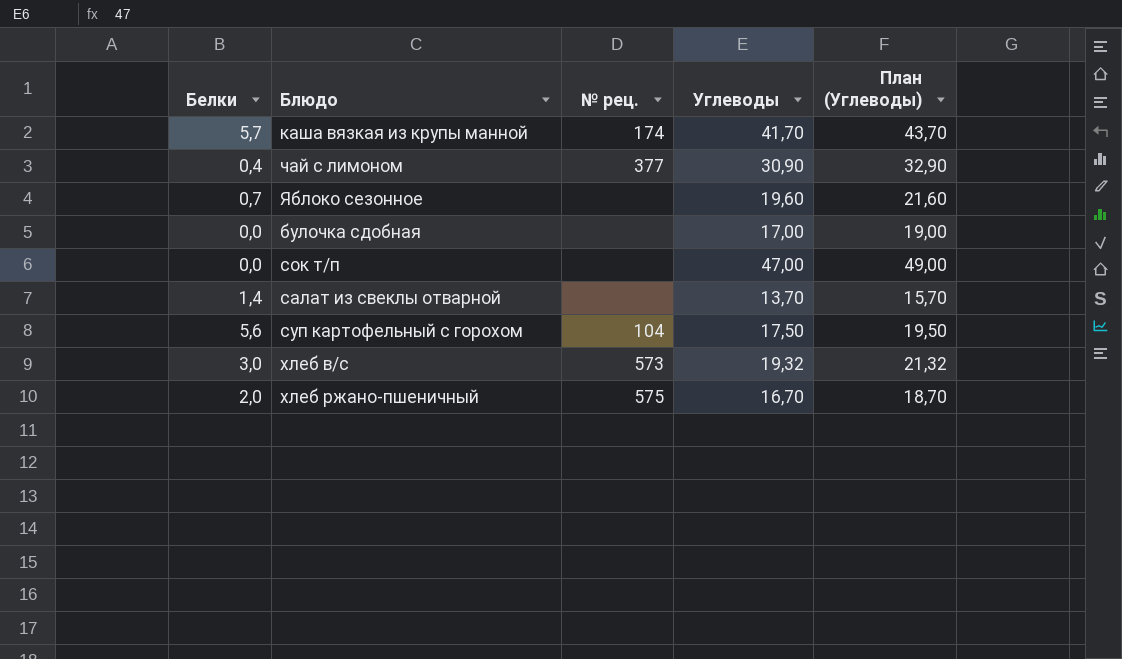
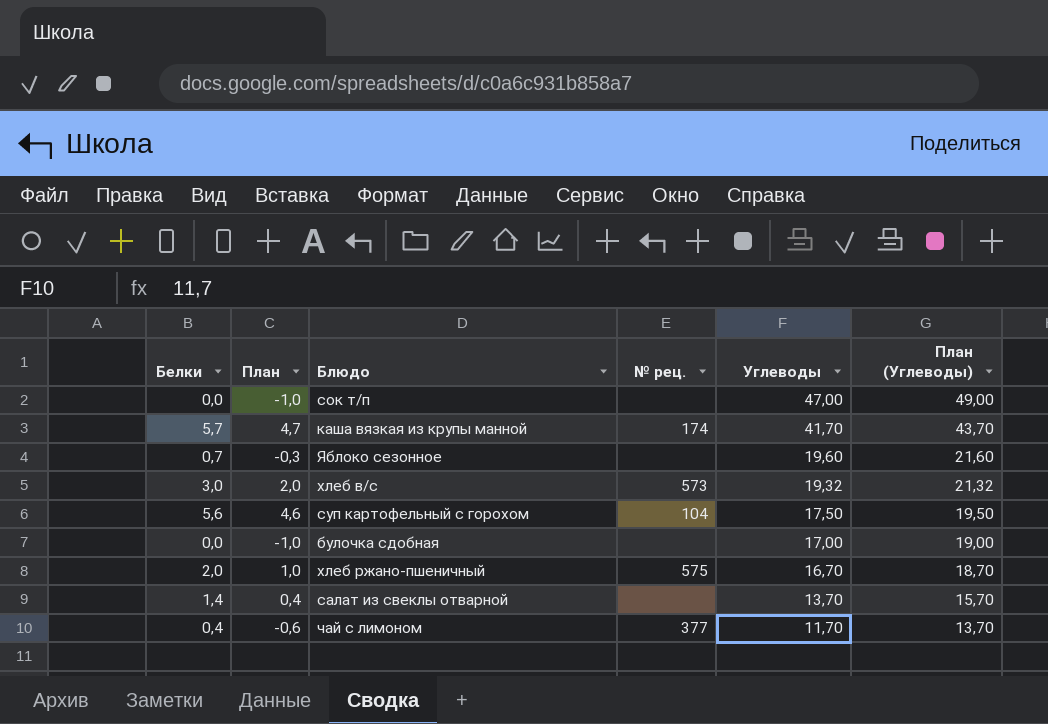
row order: none -> Углеводы descending
column План | formula: none -> [Белки] - 1
чай с лимоном | Углеводы: 30,90 -> 11,70
чай с лимоном | План (Углеводы): 32,90 -> 13,70

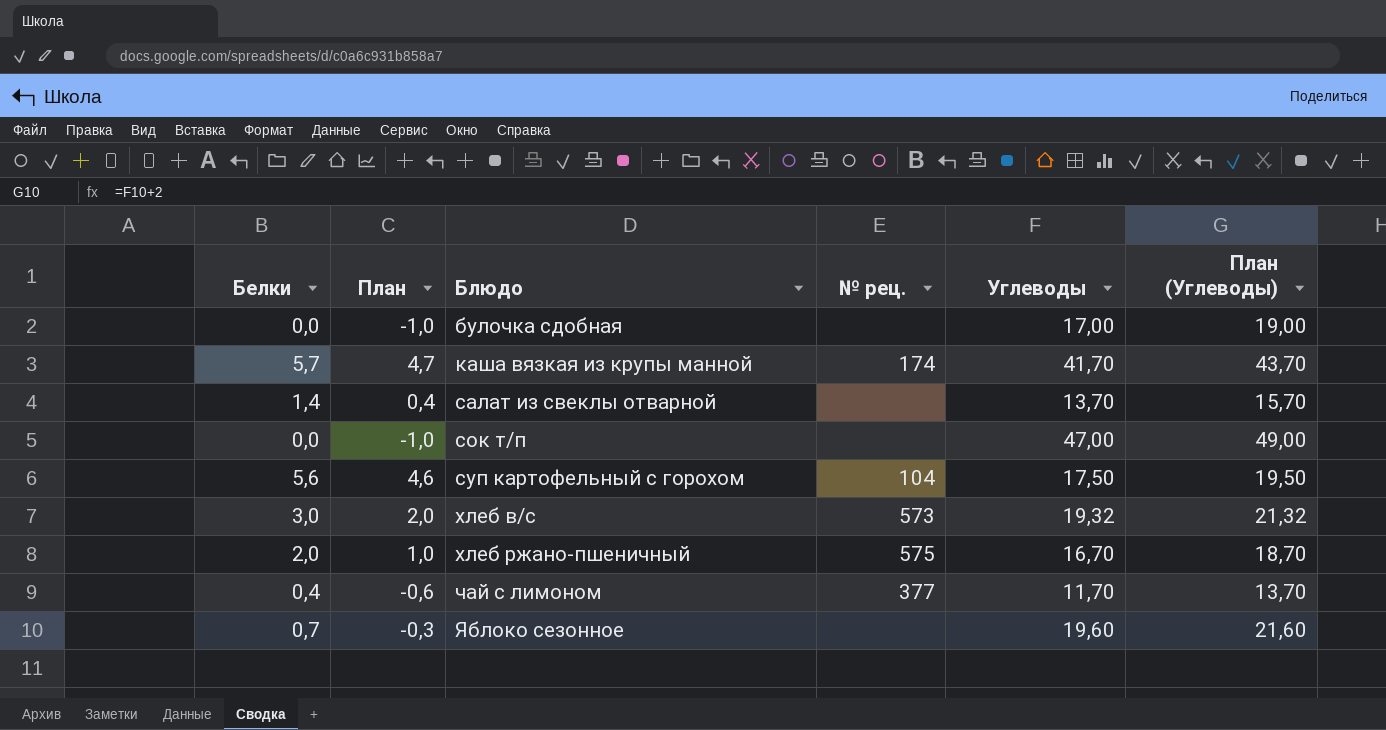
row order: Углеводы descending -> Блюдо ascending

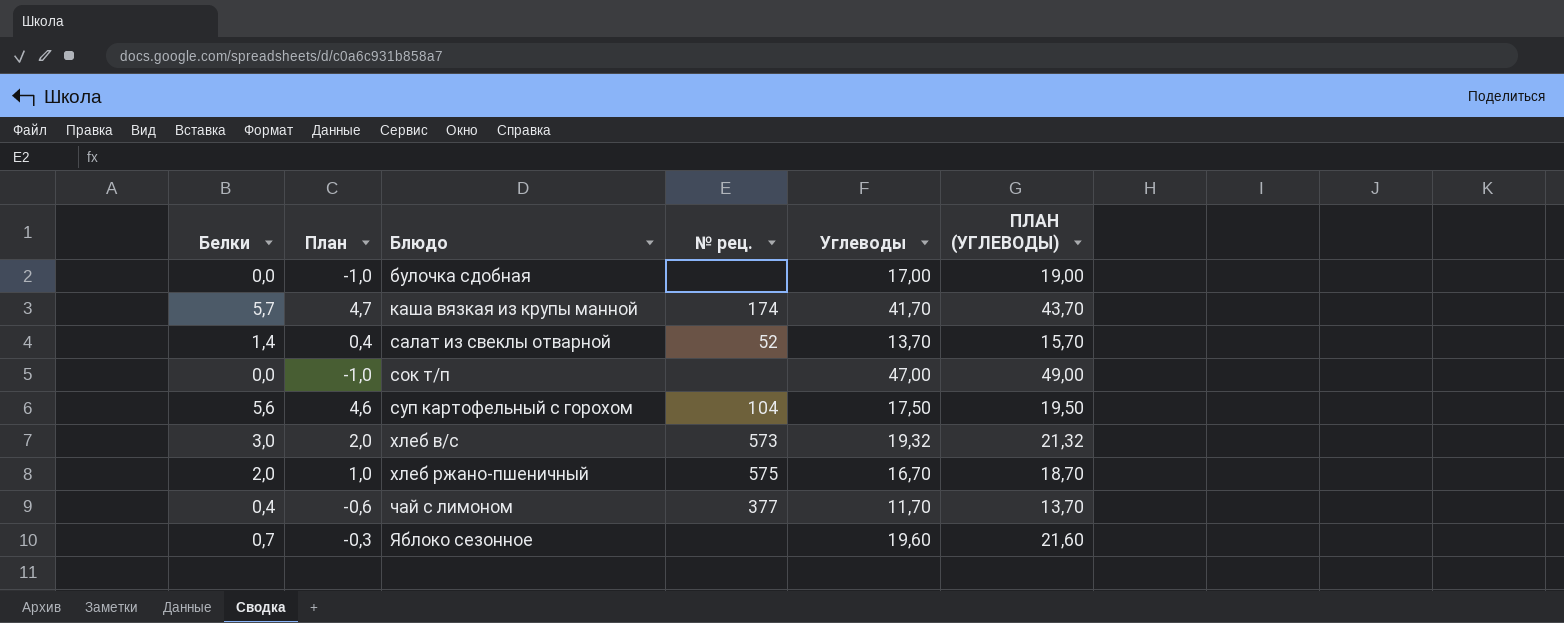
column name: План (Углеводы) -> ПЛАН (УГЛЕВОДЫ)
салат из свеклы отварной | № рец.: none -> 52

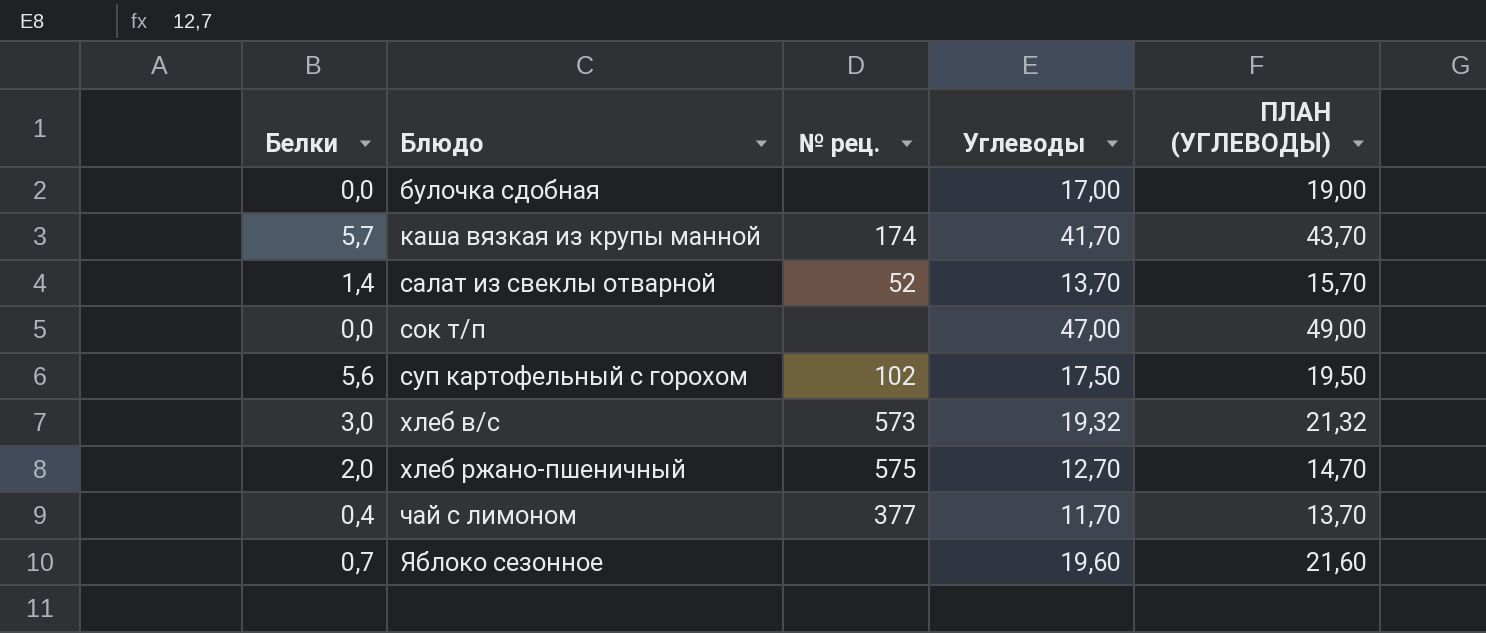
column План | formula: [Белки] - 1 -> none
суп картофельный с горохом | № рец.: 104 -> 102
хлеб ржано-пшеничный | Углеводы: 16,70 -> 12,70
хлеб ржано-пшеничный | ПЛАН (УГЛЕВОДЫ): 18,70 -> 14,70

